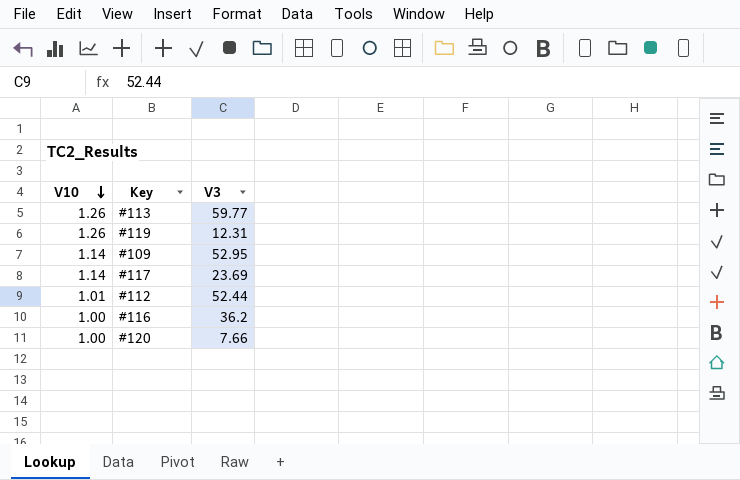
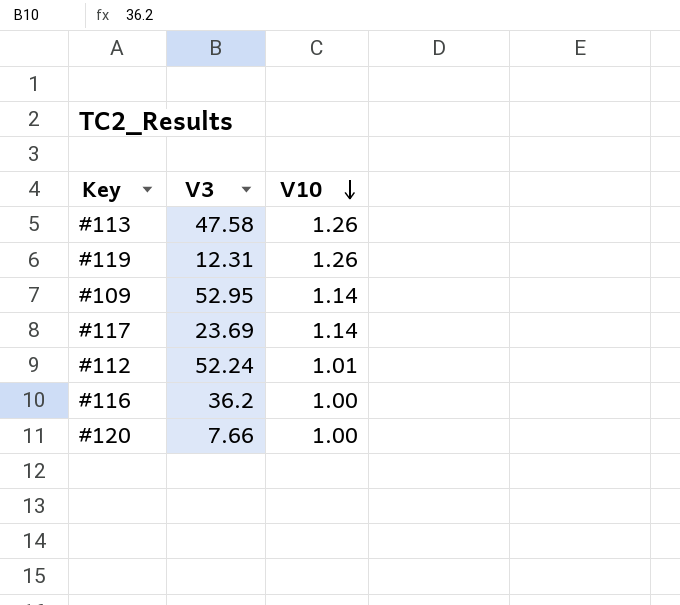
column V10 | position: 1 -> 3
#113 | V3: 59.77 -> 47.58
#112 | V3: 52.44 -> 52.24

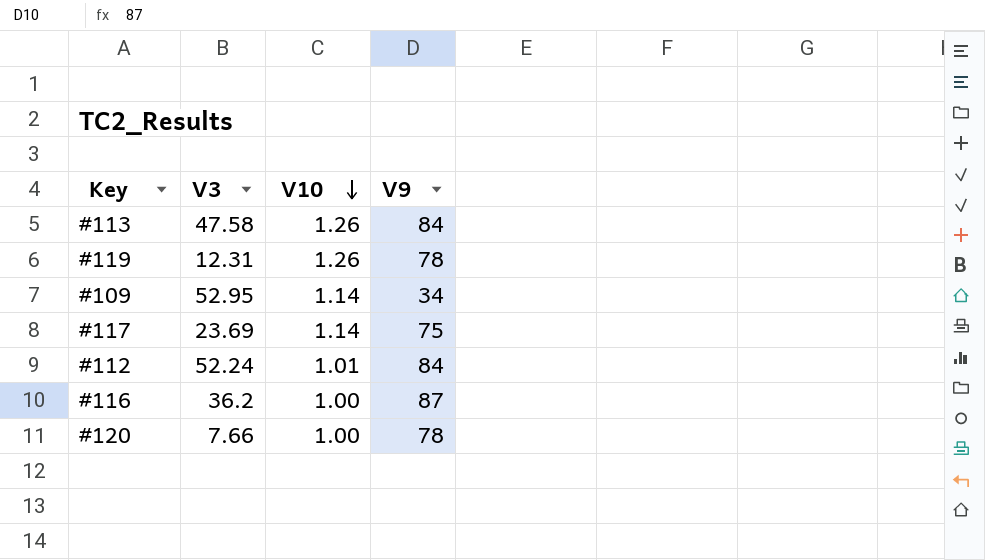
column V9 | position: none -> 4

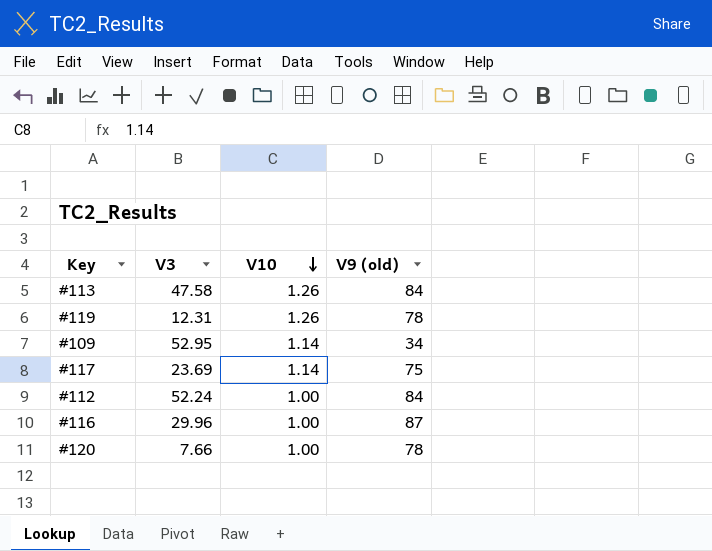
column name: V9 -> V9 (old)
#112 | V10: 1.01 -> 1.00
#116 | V3: 36.2 -> 29.96

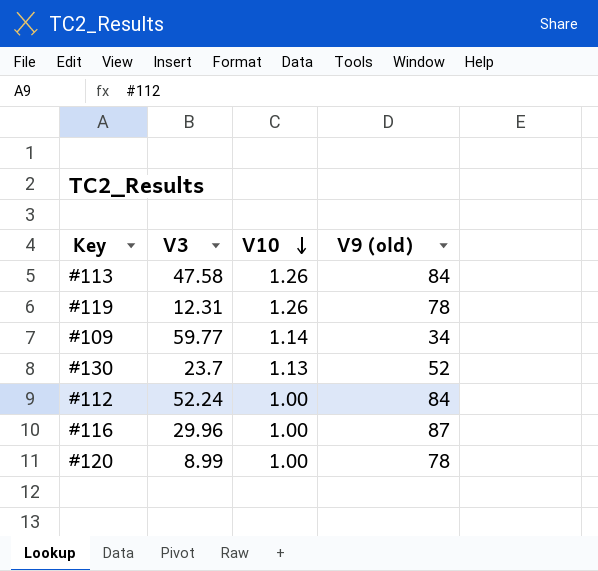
row #117: 23.69 | 1.14 | 75 -> none
#109 | V3: 52.95 -> 59.77
row #130: none -> 23.7 | 1.13 | 52
#120 | V3: 7.66 -> 8.99

